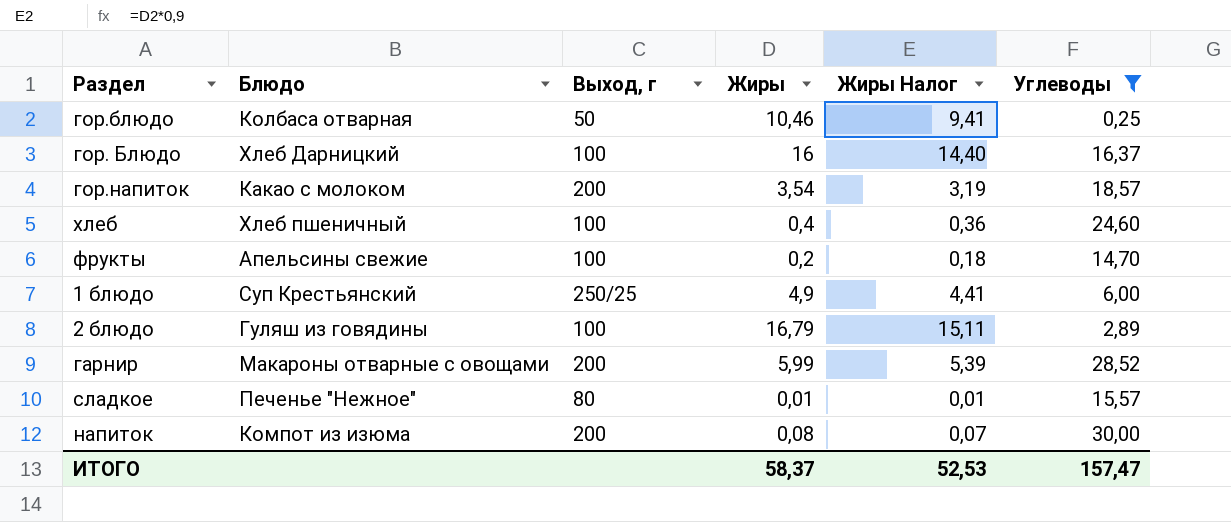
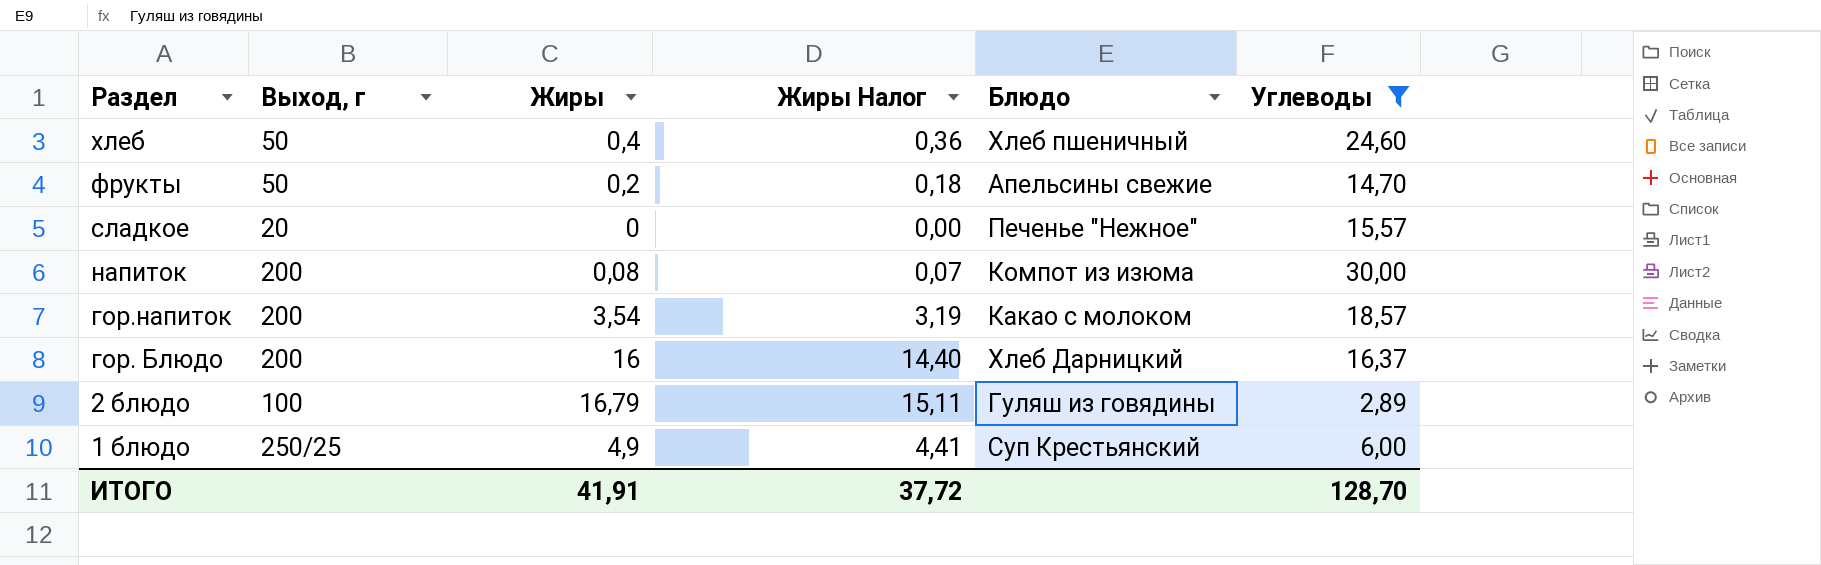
row order: none -> Раздел descending
column Блюдо | position: 2 -> 5
row гор.блюдо: Колбаса отварная | 50 | 10,46 | 9,41 | 0,25 -> none
row гарнир: Макароны отварные с овощами | 200 | 5,99 | 5,39 | 28,52 -> none
хлеб | Выход, г: 100 -> 50
фрукты | Выход, г: 100 -> 50
сладкое | Выход, г: 80 -> 20
сладкое | Жиры: 0,01 -> 0
сладкое | Жиры Налог: 0,01 -> 0,00
гор. Блюдо | Выход, г: 100 -> 200
ИТОГО | Жиры: 58,37 -> 41,91
ИТОГО | Жиры Налог: 52,53 -> 37,72
ИТОГО | Углеводы: 157,47 -> 128,70

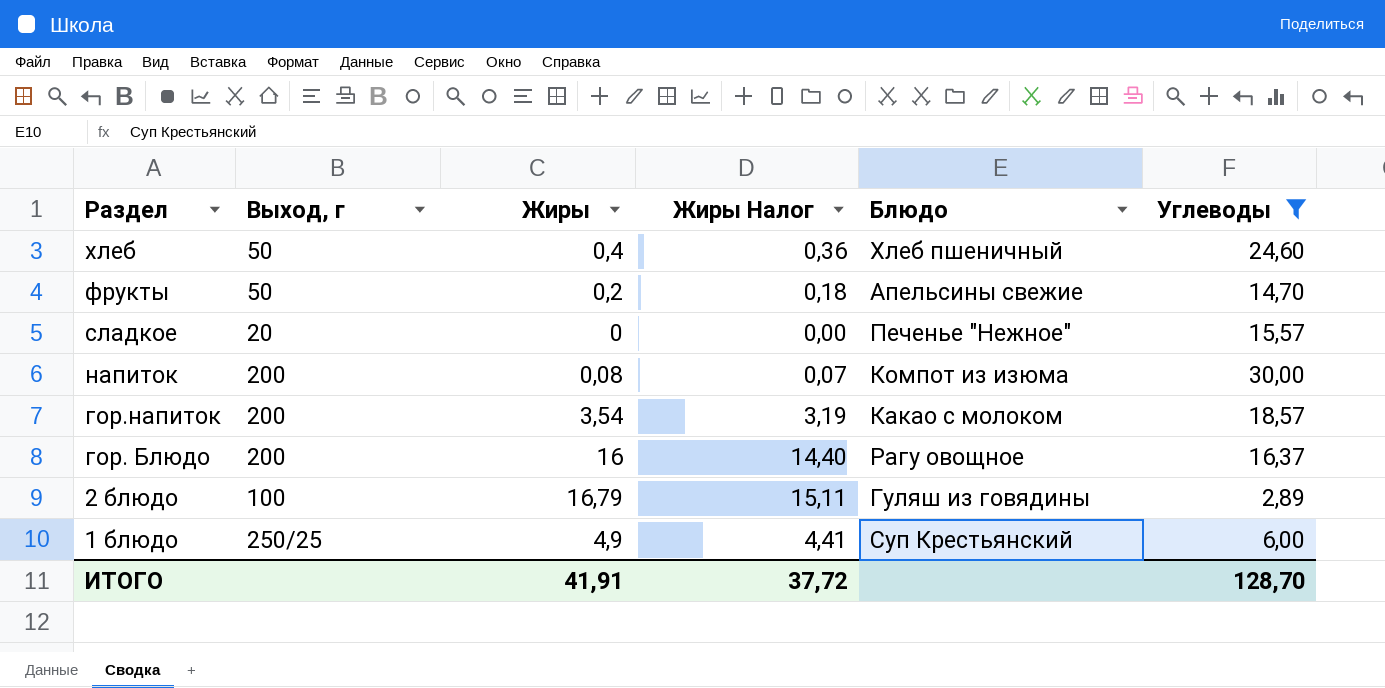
гор. Блюдо | Блюдо: Хлеб Дарницкий -> Рагу овощное

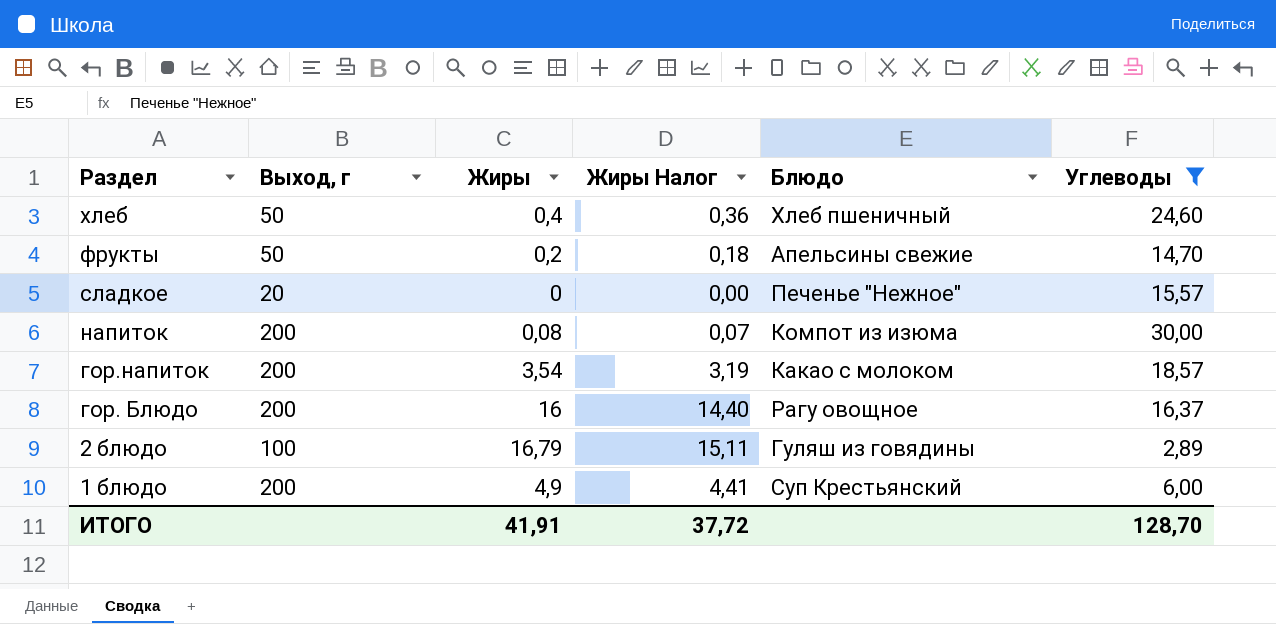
1 блюдо | Выход, г: 250/25 -> 200

